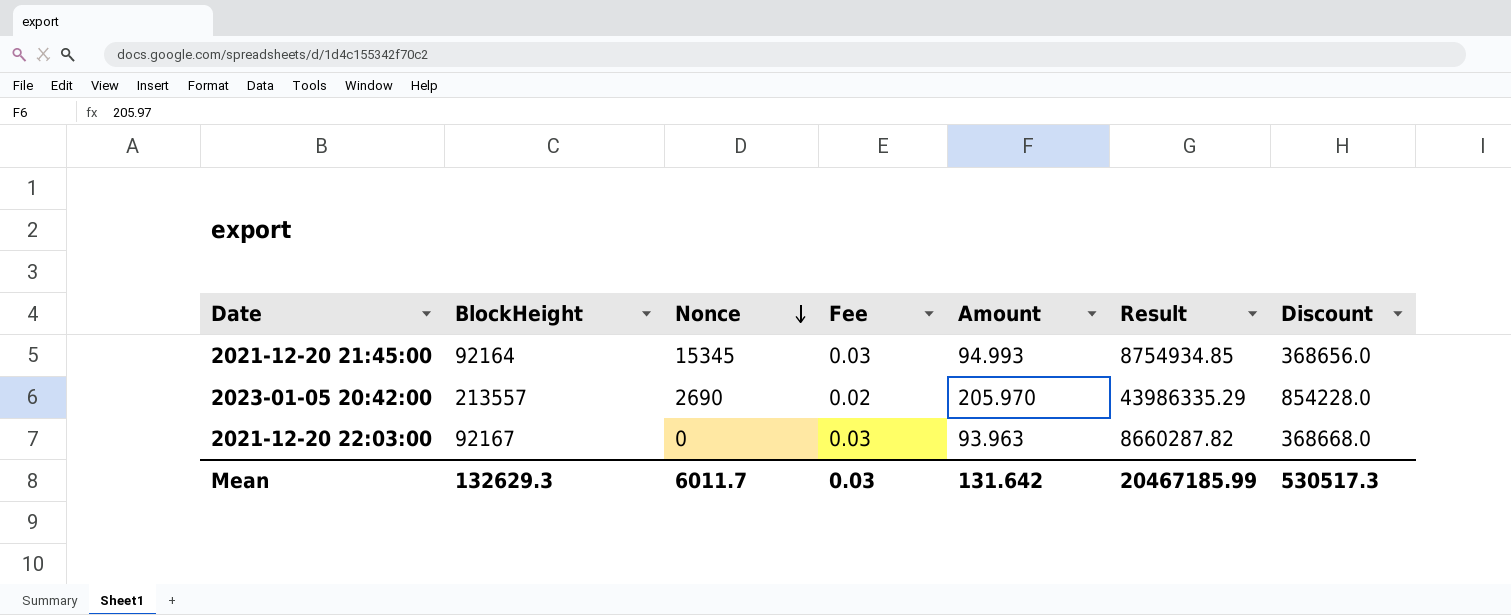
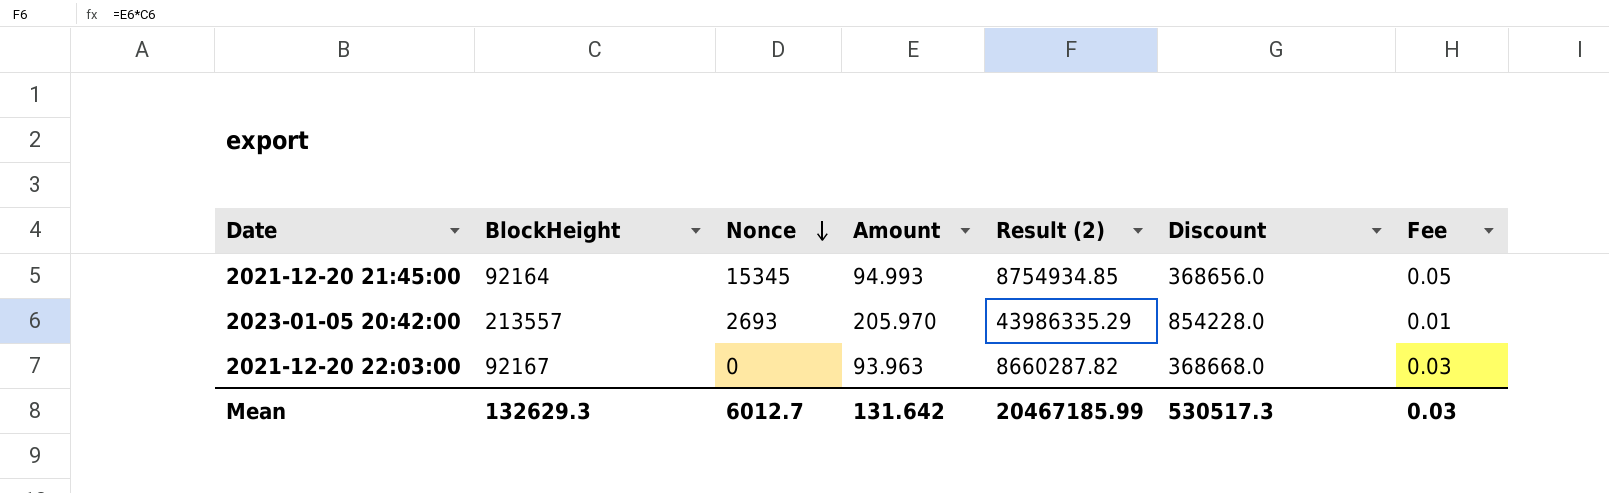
column name: Result -> Result (2)
column Fee | position: 4 -> 7
2021-12-20 21:45:00 | Fee: 0.03 -> 0.05
2023-01-05 20:42:00 | Nonce: 2690 -> 2693
2023-01-05 20:42:00 | Fee: 0.02 -> 0.01
Mean | Nonce: 6011.7 -> 6012.7

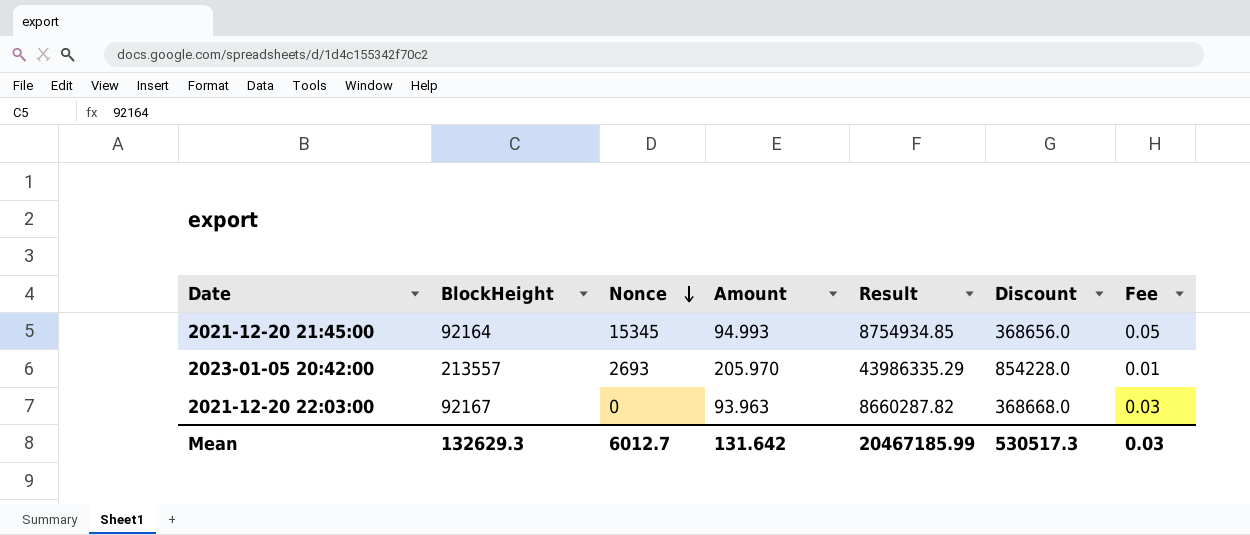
column name: Result (2) -> Result

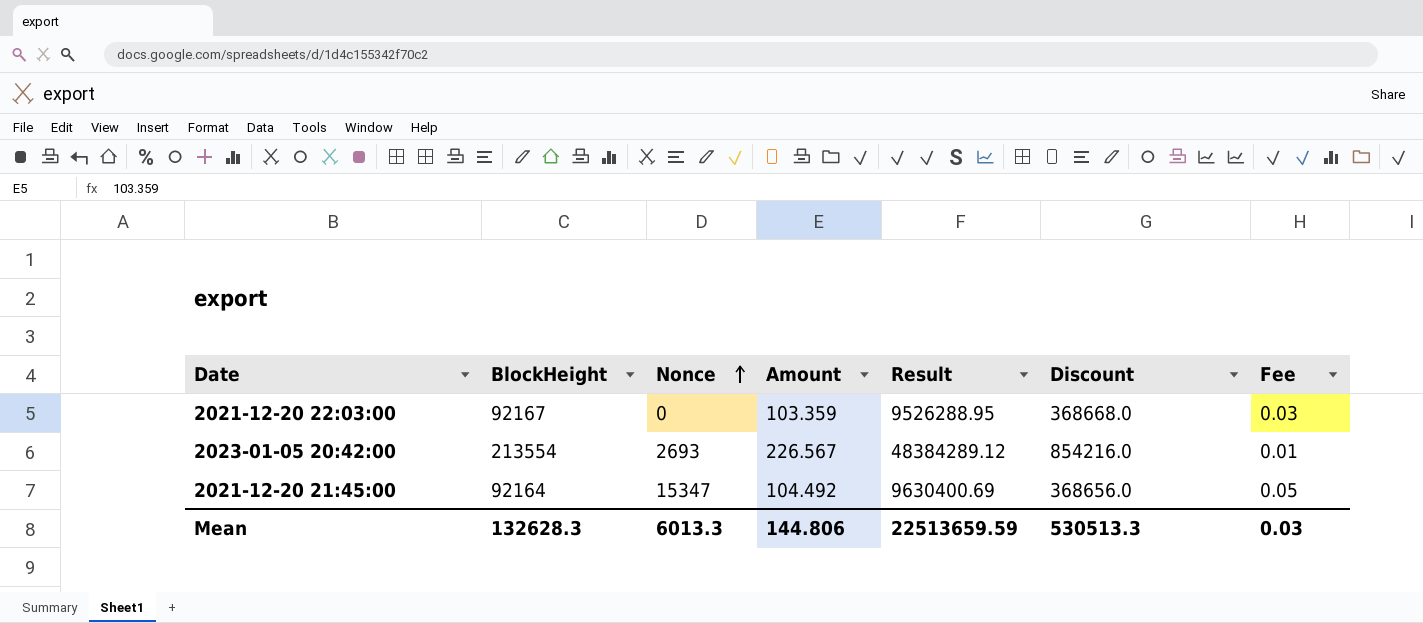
row order: Nonce descending -> Nonce ascending
2021-12-20 22:03:00 | Amount: 93.963 -> 103.359
2021-12-20 22:03:00 | Result: 8660287.82 -> 9526288.95
2023-01-05 20:42:00 | BlockHeight: 213557 -> 213554
2023-01-05 20:42:00 | Amount: 205.970 -> 226.567
2023-01-05 20:42:00 | Result: 43986335.29 -> 48384289.12
2023-01-05 20:42:00 | Discount: 854228.0 -> 854216.0
2021-12-20 21:45:00 | Nonce: 15345 -> 15347
2021-12-20 21:45:00 | Amount: 94.993 -> 104.492
2021-12-20 21:45:00 | Result: 8754934.85 -> 9630400.69
Mean | BlockHeight: 132629.3 -> 132628.3
Mean | Nonce: 6012.7 -> 6013.3
Mean | Amount: 131.642 -> 144.806
Mean | Result: 20467185.99 -> 22513659.59
Mean | Discount: 530517.3 -> 530513.3

